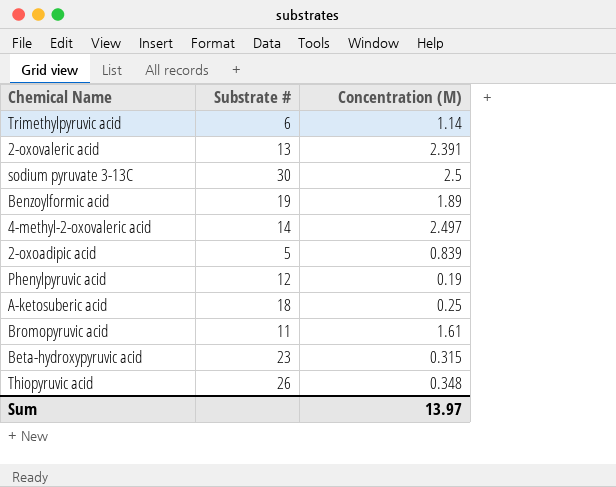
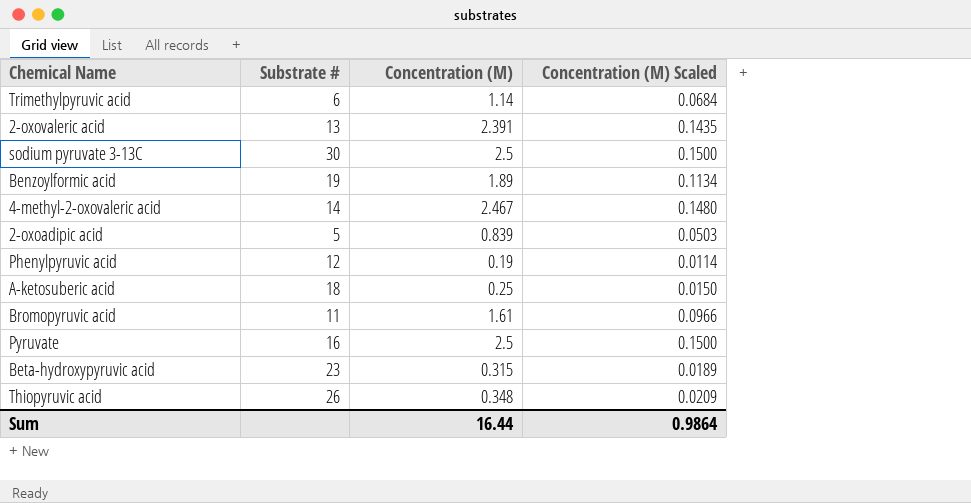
column Concentration (M) Scaled | formula: none -> [Concentration (M)] * 0.06
4-methyl-2-oxovaleric acid | Concentration (M): 2.497 -> 2.467
row Pyruvate: none -> 16 | 2.5 | 0.1500
Sum | Concentration (M): 13.97 -> 16.44

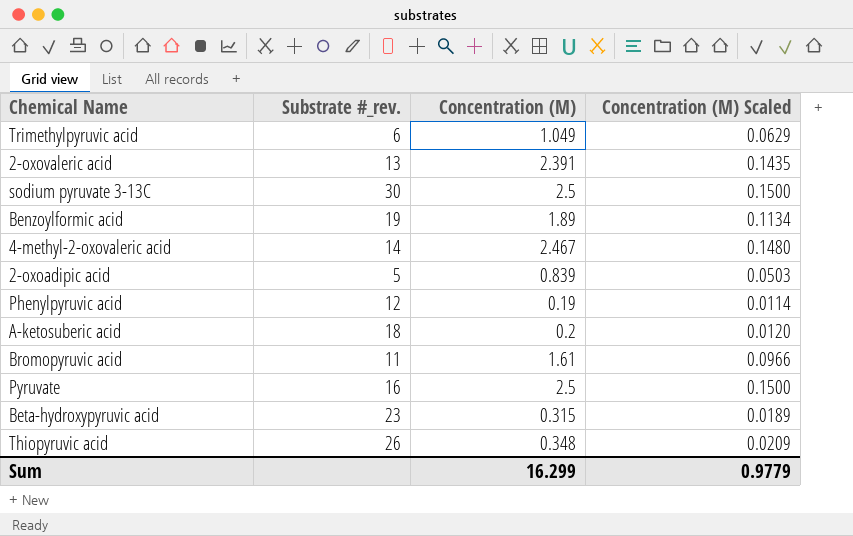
column name: Substrate # -> Substrate #_rev.
Trimethylpyruvic acid | Concentration (M): 1.14 -> 1.049
Trimethylpyruvic acid | Concentration (M) Scaled: 0.0684 -> 0.0629
A-ketosuberic acid | Concentration (M): 0.25 -> 0.2
A-ketosuberic acid | Concentration (M) Scaled: 0.0150 -> 0.0120
Sum | Concentration (M): 16.44 -> 16.299
Sum | Concentration (M) Scaled: 0.9864 -> 0.9779

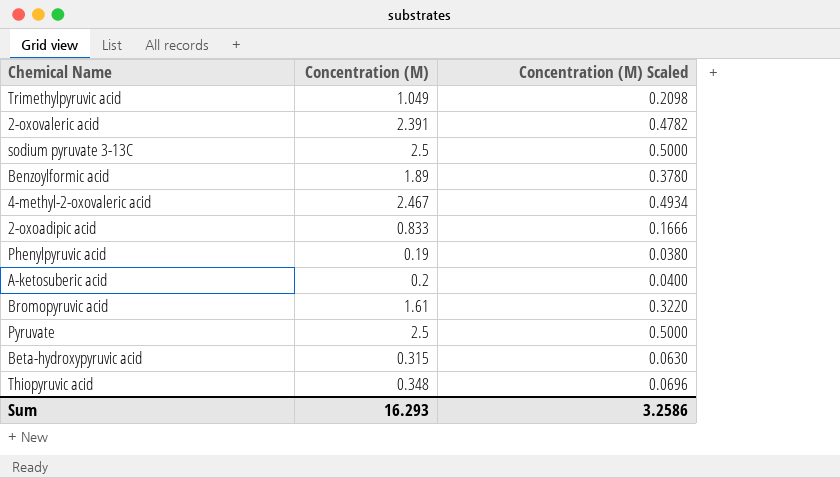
column Substrate #_rev. | position: 2 -> none
column Concentration (M) Scaled | formula: [Concentration (M)] * 0.06 -> [Concentration (M)] * 0.2
2-oxoadipic acid | Concentration (M): 0.839 -> 0.833
Sum | Concentration (M): 16.299 -> 16.293
Sum | Concentration (M) Scaled: 0.9779 -> 3.2586

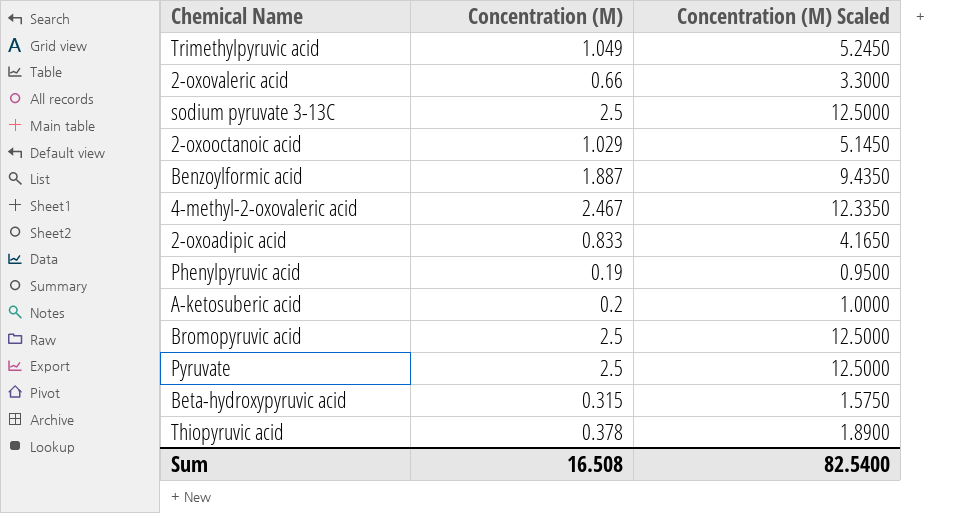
column Concentration (M) Scaled | formula: [Concentration (M)] * 0.2 -> [Concentration (M)] * 5
2-oxovaleric acid | Concentration (M): 2.391 -> 0.66
row 2-oxooctanoic acid: none -> 1.029 | 5.1450
Benzoylformic acid | Concentration (M): 1.89 -> 1.887
Bromopyruvic acid | Concentration (M): 1.61 -> 2.5
Thiopyruvic acid | Concentration (M): 0.348 -> 0.378
Sum | Concentration (M): 16.293 -> 16.508
Sum | Concentration (M) Scaled: 3.2586 -> 82.5400

